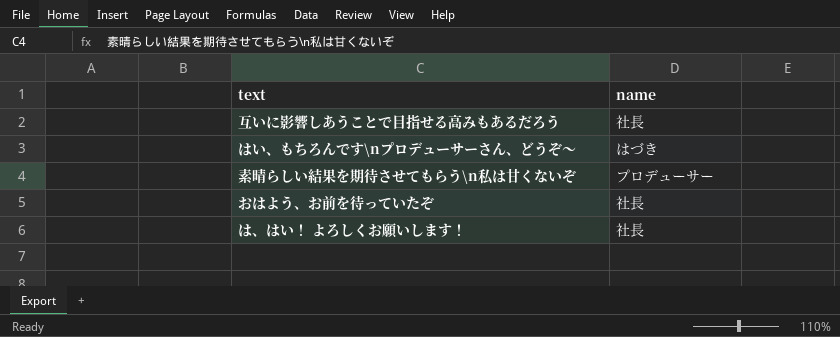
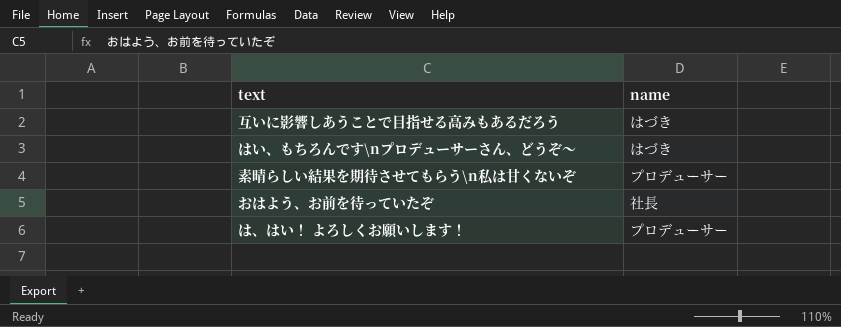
互いに影響しあうことで目指せる高みもあるだろう | name: 社長 -> はづき
は、はい！ よろしくお願いします！ | name: 社長 -> プロデューサー

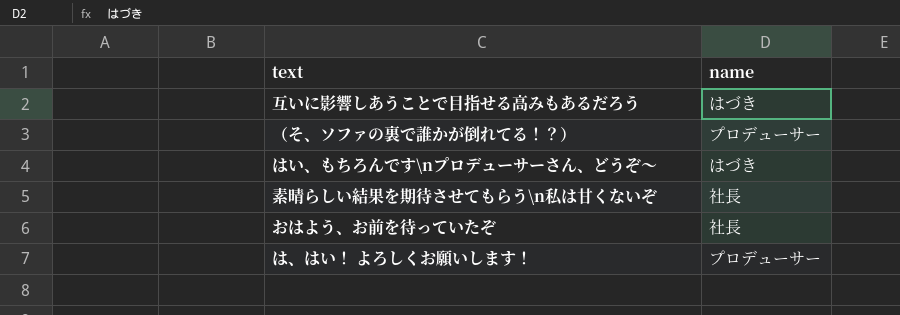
row （そ、ソファの裏で誰かが倒れてる！？）: none -> プロデューサー
素晴らしい結果を期待させてもらう\n私は甘くないぞ | name: プロデューサー -> 社長

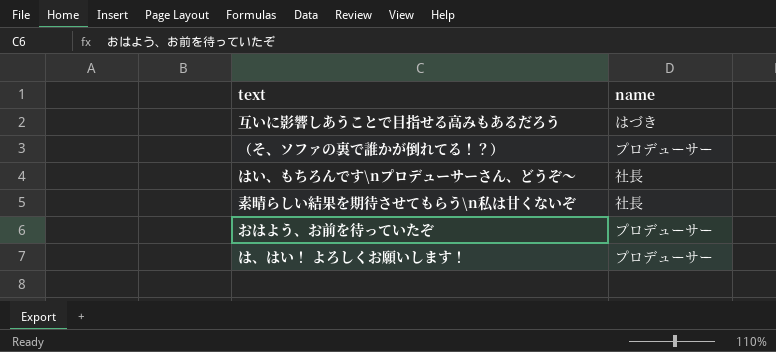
はい、もちろんです\nプロデューサーさん、どうぞ～ | name: はづき -> 社長
おはよう、お前を待っていたぞ | name: 社長 -> プロデューサー

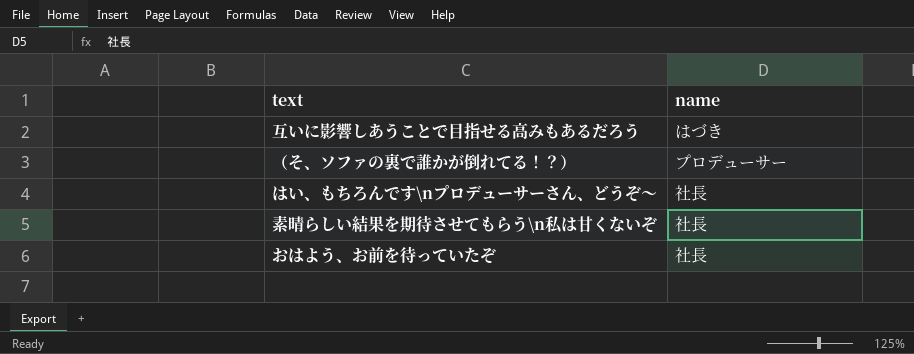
row は、はい！ よろしくお願いします！: プロデューサー -> none
おはよう、お前を待っていたぞ | name: プロデューサー -> 社長

